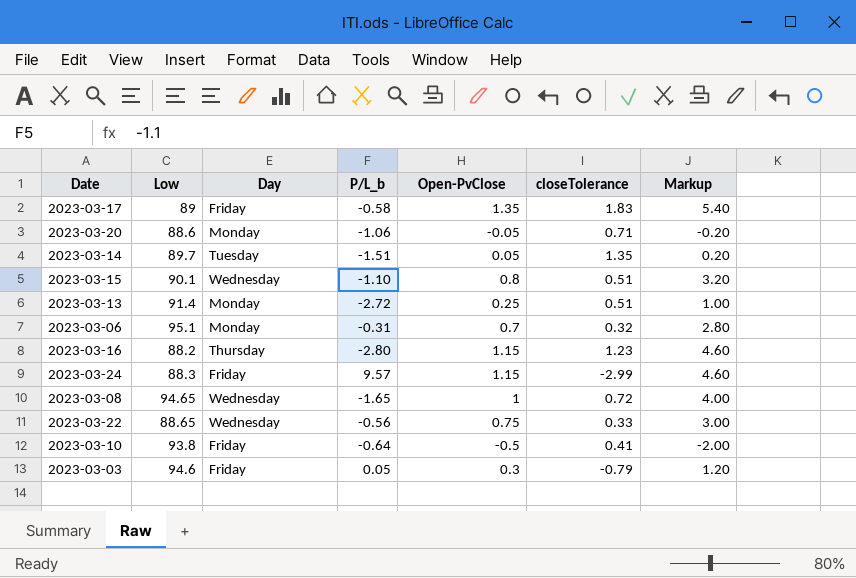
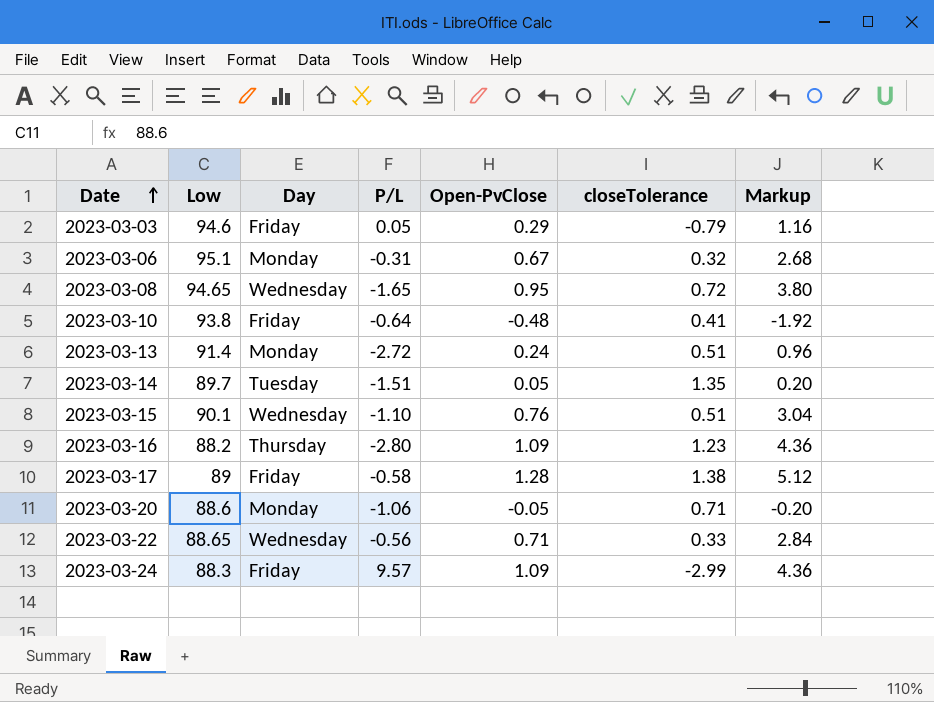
row order: none -> Date ascending
column name: P/L_b -> P/L
2023-03-03 | Open-PvClose: 0.3 -> 0.29
2023-03-03 | Markup: 1.20 -> 1.16
2023-03-06 | Open-PvClose: 0.7 -> 0.67
2023-03-06 | Markup: 2.80 -> 2.68
2023-03-08 | Open-PvClose: 1 -> 0.95
2023-03-08 | Markup: 4.00 -> 3.80
2023-03-10 | Open-PvClose: -0.5 -> -0.48
2023-03-10 | Markup: -2.00 -> -1.92
2023-03-13 | Open-PvClose: 0.25 -> 0.24
2023-03-13 | Markup: 1.00 -> 0.96
2023-03-15 | Open-PvClose: 0.8 -> 0.76
2023-03-15 | Markup: 3.20 -> 3.04
2023-03-16 | Open-PvClose: 1.15 -> 1.09
2023-03-16 | Markup: 4.60 -> 4.36
2023-03-17 | Open-PvClose: 1.35 -> 1.28
2023-03-17 | closeTolerance: 1.83 -> 1.38
2023-03-17 | Markup: 5.40 -> 5.12
2023-03-22 | Open-PvClose: 0.75 -> 0.71
2023-03-22 | Markup: 3.00 -> 2.84
2023-03-24 | Open-PvClose: 1.15 -> 1.09
2023-03-24 | Markup: 4.60 -> 4.36

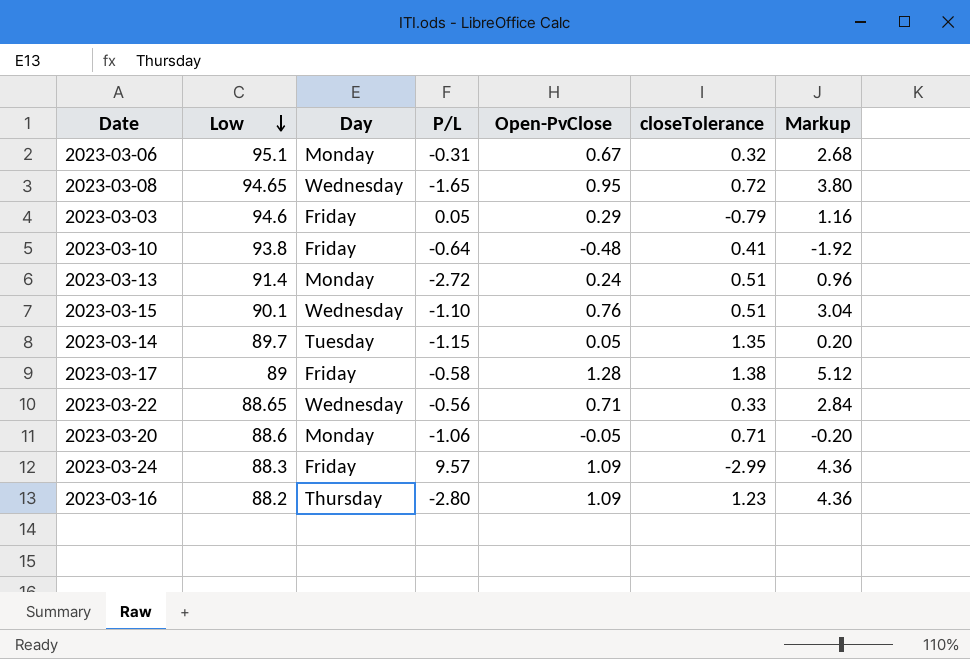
row order: Date ascending -> Low descending
2023-03-14 | P/L: -1.51 -> -1.15

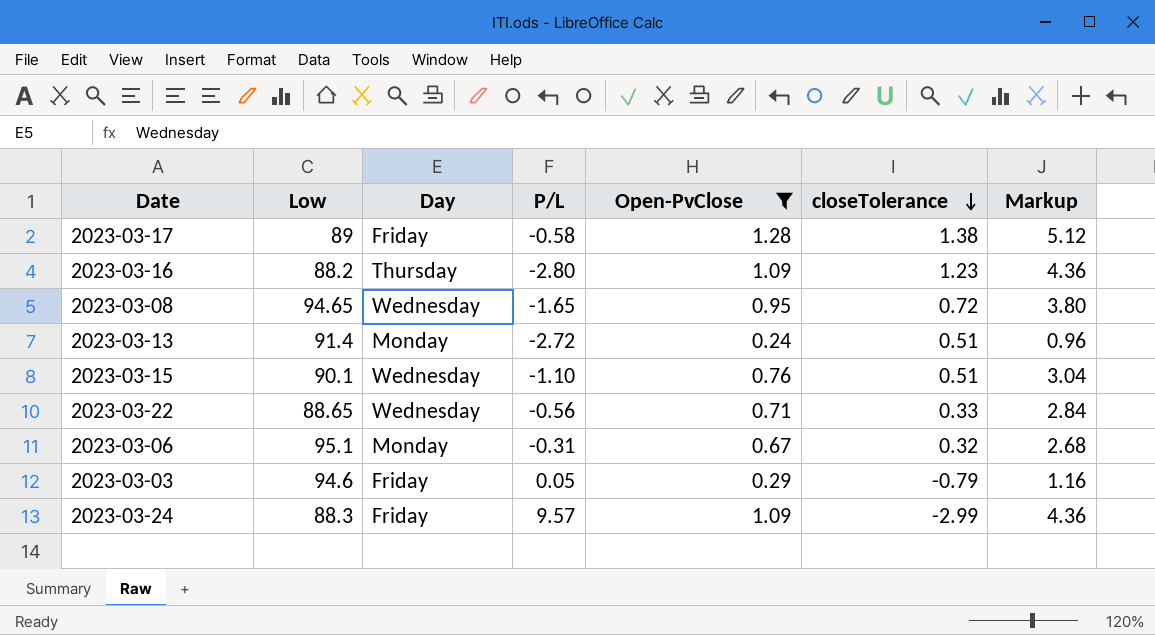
filter: none -> Open-PvClose >= 0.24
row order: Low descending -> closeTolerance descending

